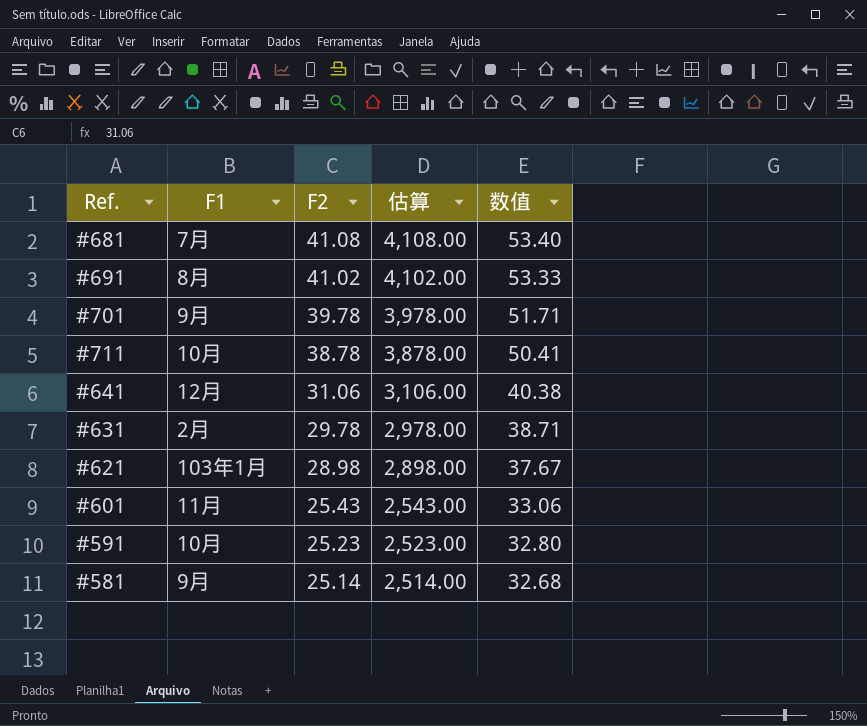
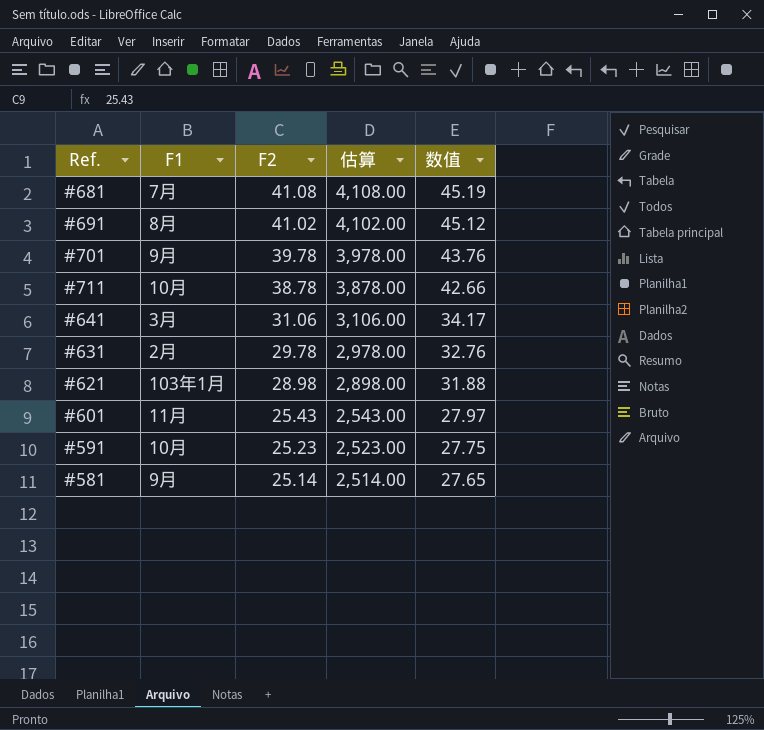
column 数值 | formula: [F2] * 1.3 -> [F2] * 1.1
#641 | F1: 12月 -> 3月

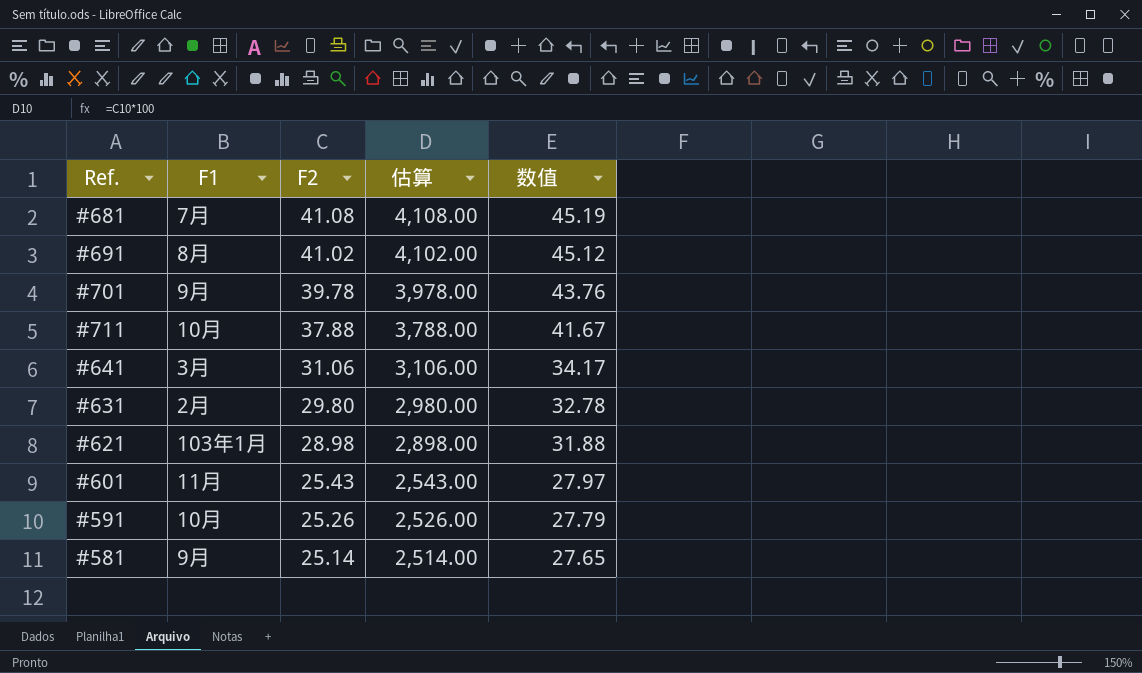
#711 | F2: 38.78 -> 37.88
#711 | 估算: 3,878.00 -> 3,788.00
#711 | 数值: 42.66 -> 41.67
#631 | F2: 29.78 -> 29.80
#631 | 估算: 2,978.00 -> 2,980.00
#631 | 数值: 32.76 -> 32.78
#591 | F2: 25.23 -> 25.26
#591 | 估算: 2,523.00 -> 2,526.00
#591 | 数值: 27.75 -> 27.79

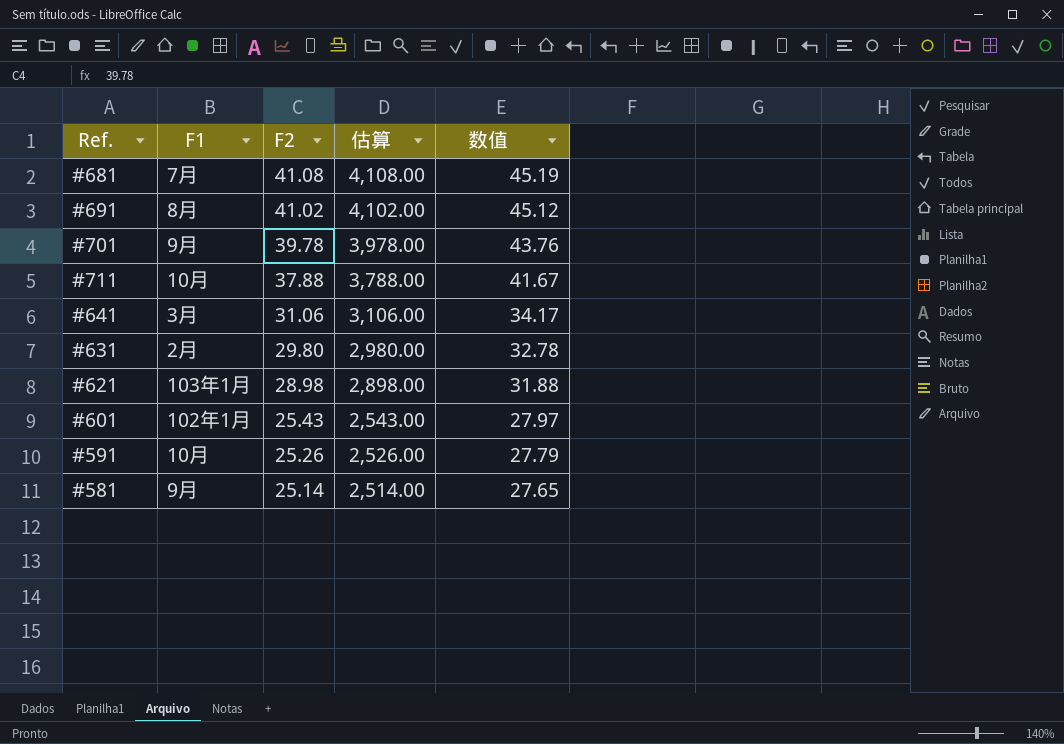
#601 | F1: 11月 -> 102年1月

